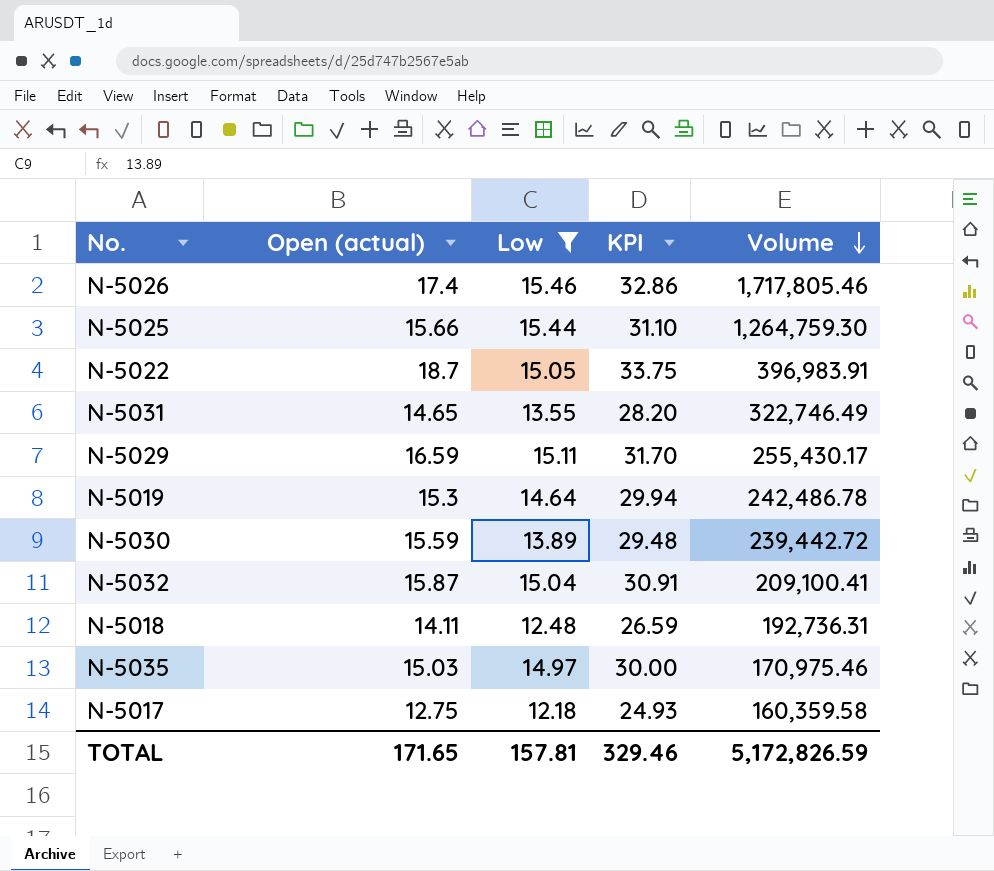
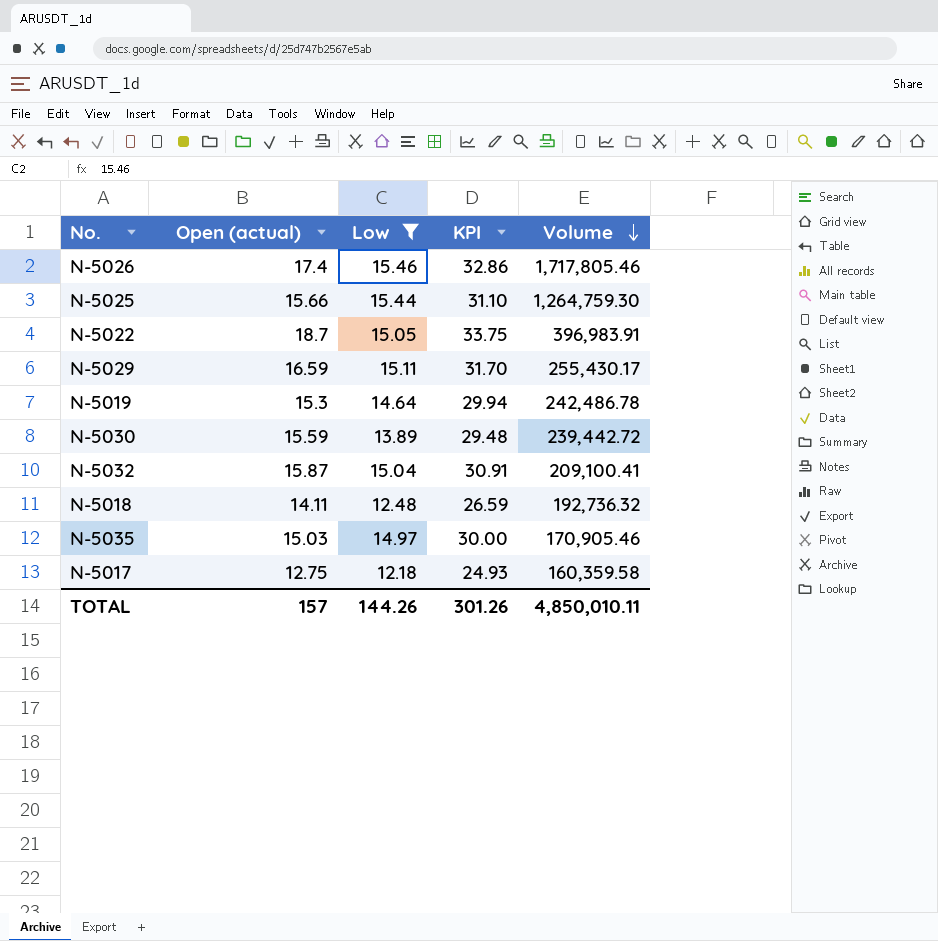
row N-5031: 14.65 | 13.55 | 28.20 | 322,746.49 -> none
N-5018 | Volume: 192,736.31 -> 192,736.32
N-5035 | Volume: 170,975.46 -> 170,905.46
TOTAL | Open (actual): 171.65 -> 157
TOTAL | Low: 157.81 -> 144.26
TOTAL | KPI: 329.46 -> 301.26
TOTAL | Volume: 5,172,826.59 -> 4,850,010.11

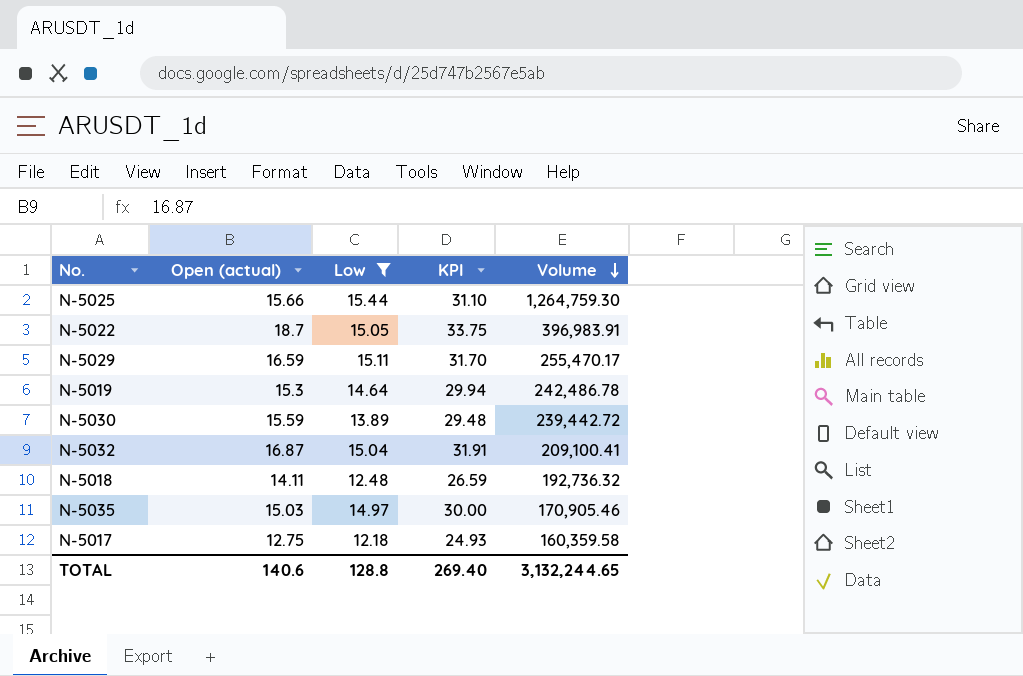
row N-5026: 17.4 | 15.46 | 32.86 | 1,717,805.46 -> none
N-5029 | Volume: 255,430.17 -> 255,470.17
N-5032 | Open (actual): 15.87 -> 16.87
N-5032 | KPI: 30.91 -> 31.91
TOTAL | Open (actual): 157 -> 140.6
TOTAL | Low: 144.26 -> 128.8
TOTAL | KPI: 301.26 -> 269.40
TOTAL | Volume: 4,850,010.11 -> 3,132,244.65

